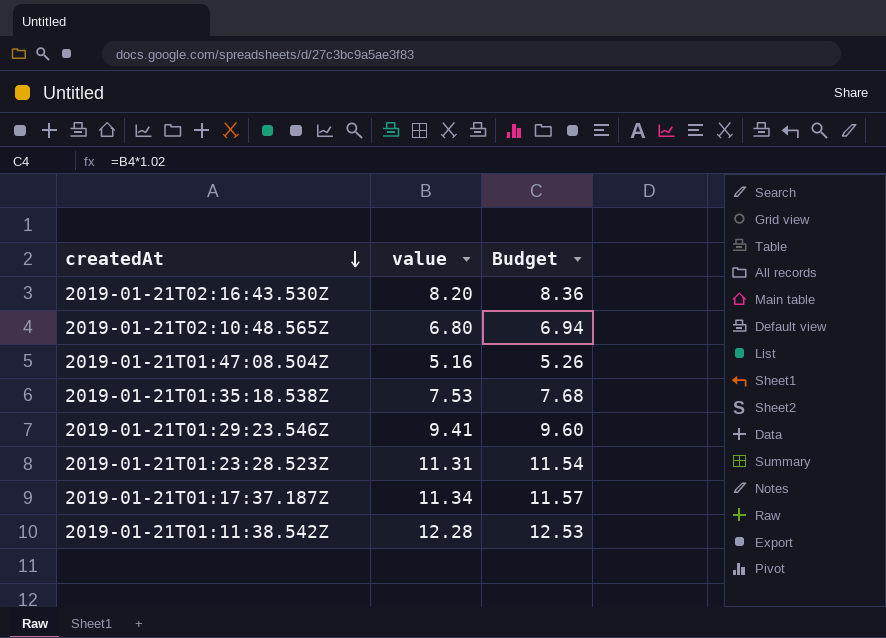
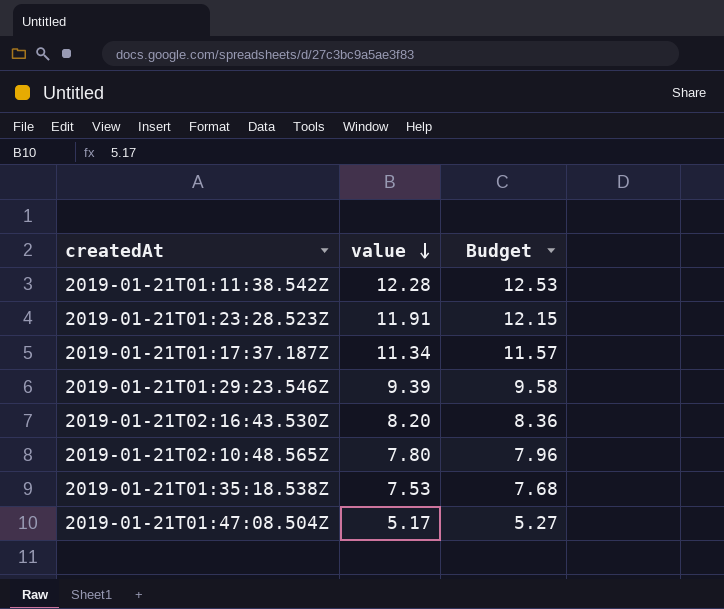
row order: createdAt descending -> value descending
2019-01-21T01:23:28.523Z | value: 11.31 -> 11.91
2019-01-21T01:23:28.523Z | Budget: 11.54 -> 12.15
2019-01-21T01:29:23.546Z | value: 9.41 -> 9.39
2019-01-21T01:29:23.546Z | Budget: 9.60 -> 9.58
2019-01-21T02:10:48.565Z | value: 6.80 -> 7.80
2019-01-21T02:10:48.565Z | Budget: 6.94 -> 7.96
2019-01-21T01:47:08.504Z | value: 5.16 -> 5.17
2019-01-21T01:47:08.504Z | Budget: 5.26 -> 5.27

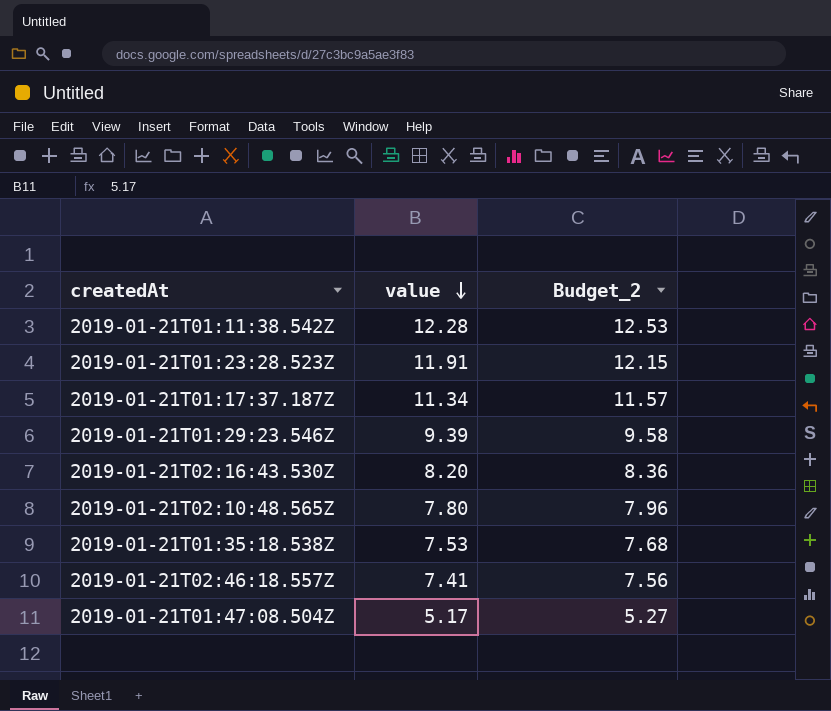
column name: Budget -> Budget_2
row 2019-01-21T02:46:18.557Z: none -> 7.41 | 7.56

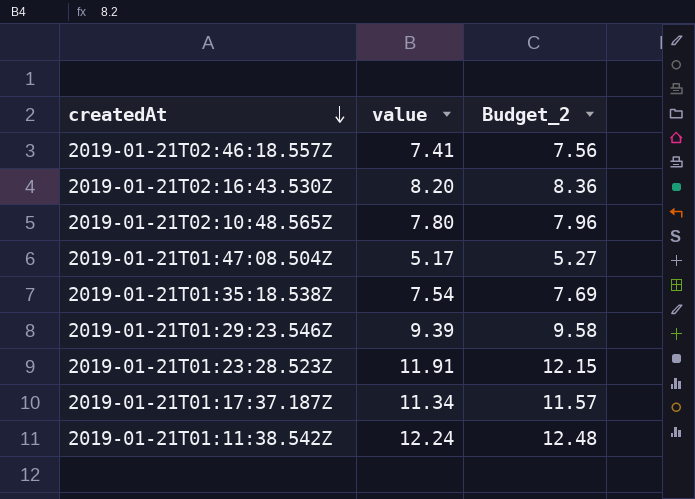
row order: value descending -> createdAt descending
2019-01-21T01:35:18.538Z | value: 7.53 -> 7.54
2019-01-21T01:35:18.538Z | Budget_2: 7.68 -> 7.69
2019-01-21T01:11:38.542Z | value: 12.28 -> 12.24
2019-01-21T01:11:38.542Z | Budget_2: 12.53 -> 12.48

